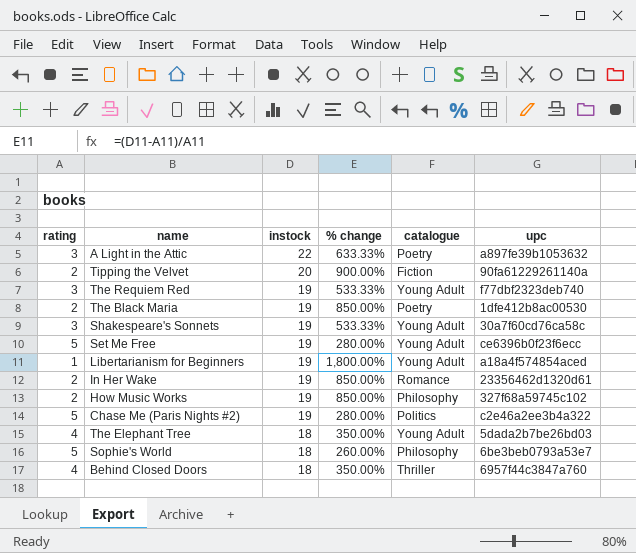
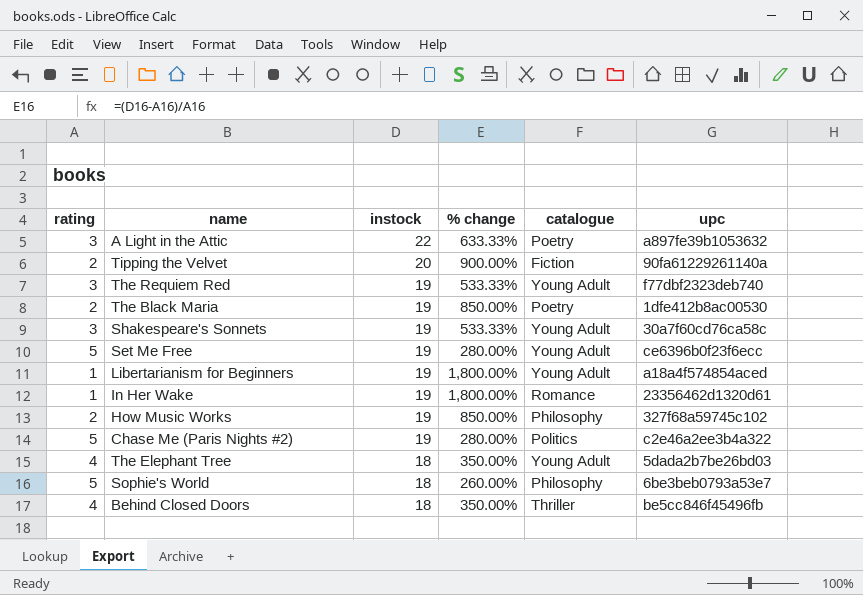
In Her Wake | rating: 2 -> 1
In Her Wake | % change: 850.00% -> 1,800.00%
Behind Closed Doors | upc: 6957f44c3847a760 -> be5cc846f45496fb

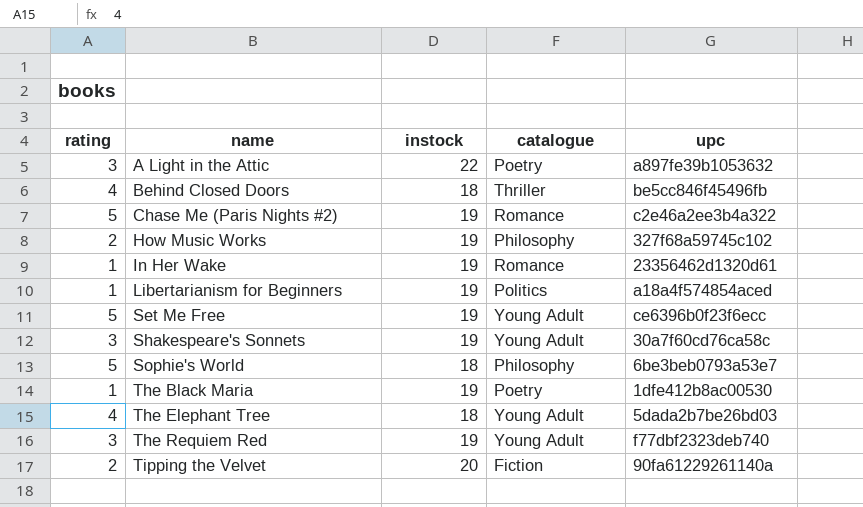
row order: instock descending -> name ascending
column % change | formula: ([instock] - [rating]) / [rating] -> none
Chase Me (Paris Nights #2) | catalogue: Politics -> Romance
Libertarianism for Beginners | catalogue: Young Adult -> Politics
The Black Maria | rating: 2 -> 1

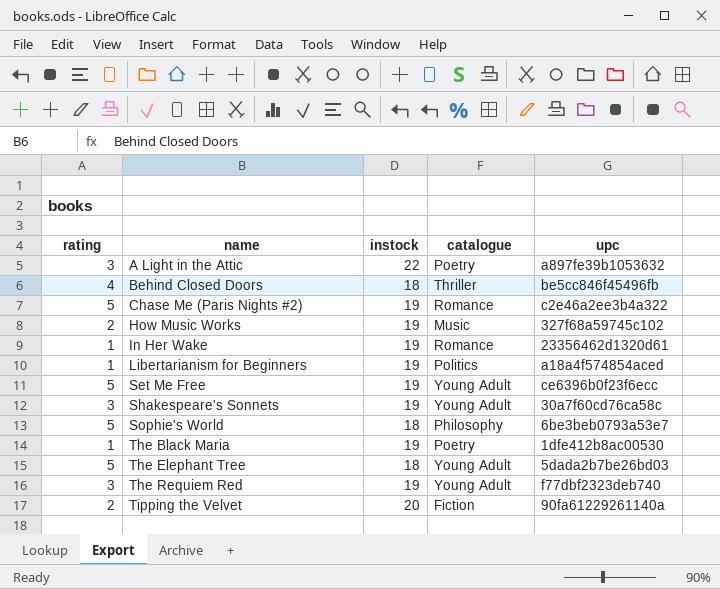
How Music Works | catalogue: Philosophy -> Music
The Elephant Tree | rating: 4 -> 5

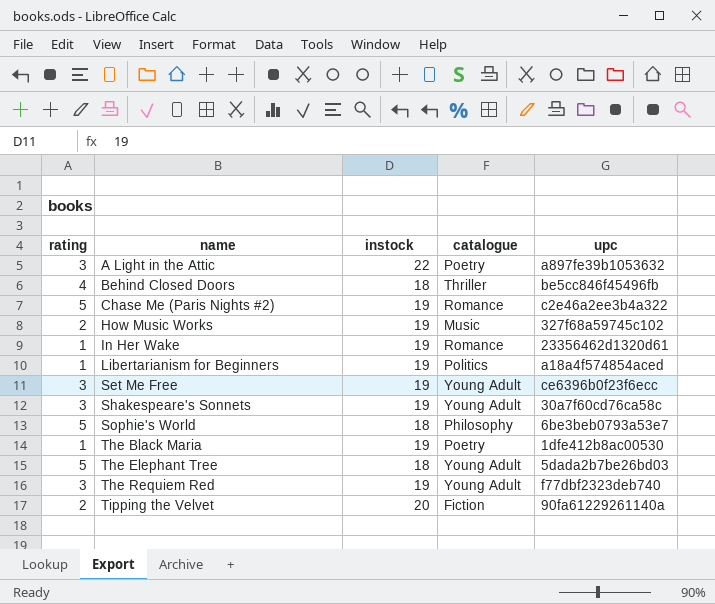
Set Me Free | rating: 5 -> 3

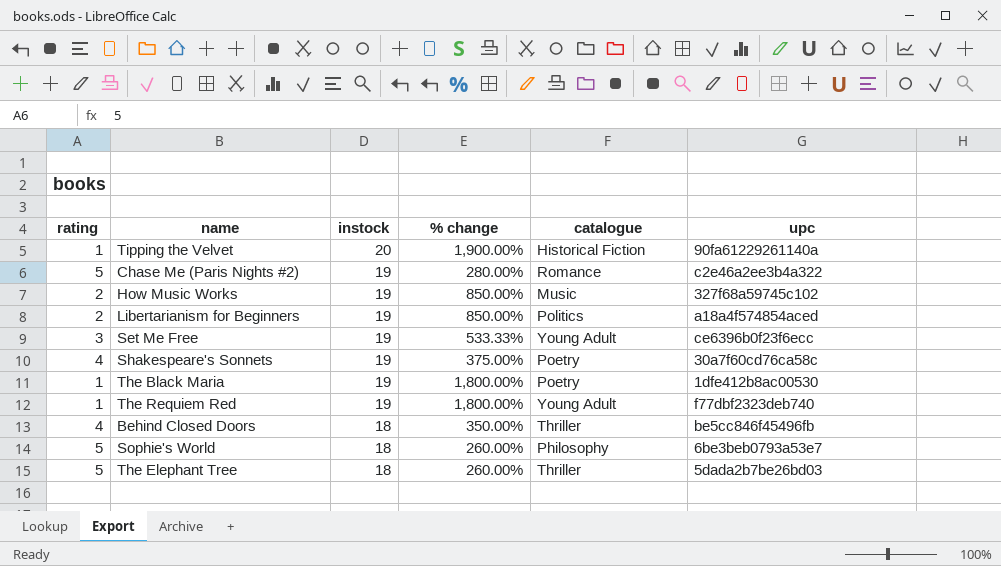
row order: name ascending -> instock descending
column % change | formula: none -> ([instock] - [rating]) / [rating]
row A Light in the Attic: 3 | 22 | Poetry | a897fe39b1053632 -> none
row In Her Wake: 1 | 19 | Romance | 23356462d1320d61 -> none
Tipping the Velvet | rating: 2 -> 1
Tipping the Velvet | catalogue: Fiction -> Historical Fiction
Libertarianism for Beginners | rating: 1 -> 2
Shakespeare's Sonnets | rating: 3 -> 4
Shakespeare's Sonnets | catalogue: Young Adult -> Poetry
The Requiem Red | rating: 3 -> 1
The Elephant Tree | catalogue: Young Adult -> Thriller

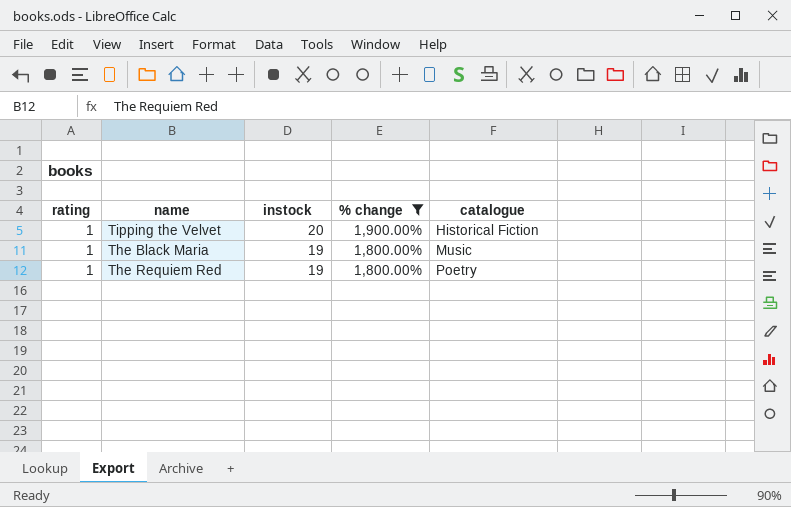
filter: none -> % change >= 1,800.00%
column upc | position: 6 -> none
The Black Maria | catalogue: Poetry -> Music
The Requiem Red | catalogue: Young Adult -> Poetry

